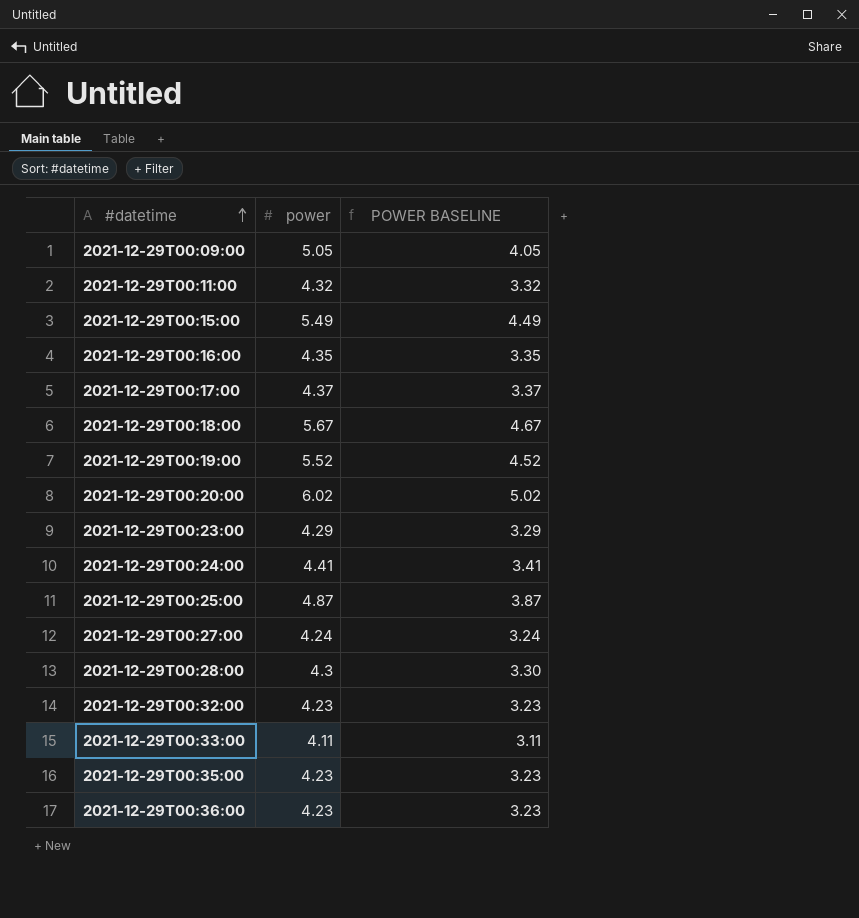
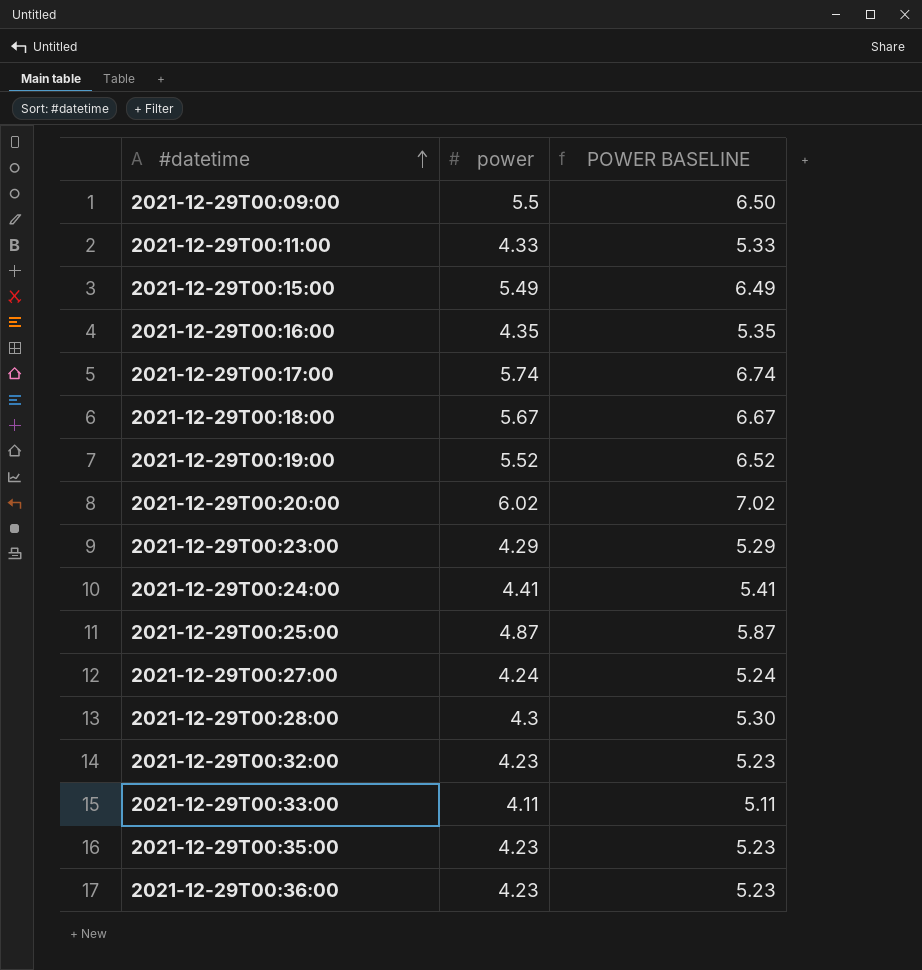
column POWER BASELINE | formula: [power] - 1 -> [power] + 1
2021-12-29T00:09:00 | power: 5.05 -> 5.5
2021-12-29T00:11:00 | power: 4.32 -> 4.33
2021-12-29T00:17:00 | power: 4.37 -> 5.74

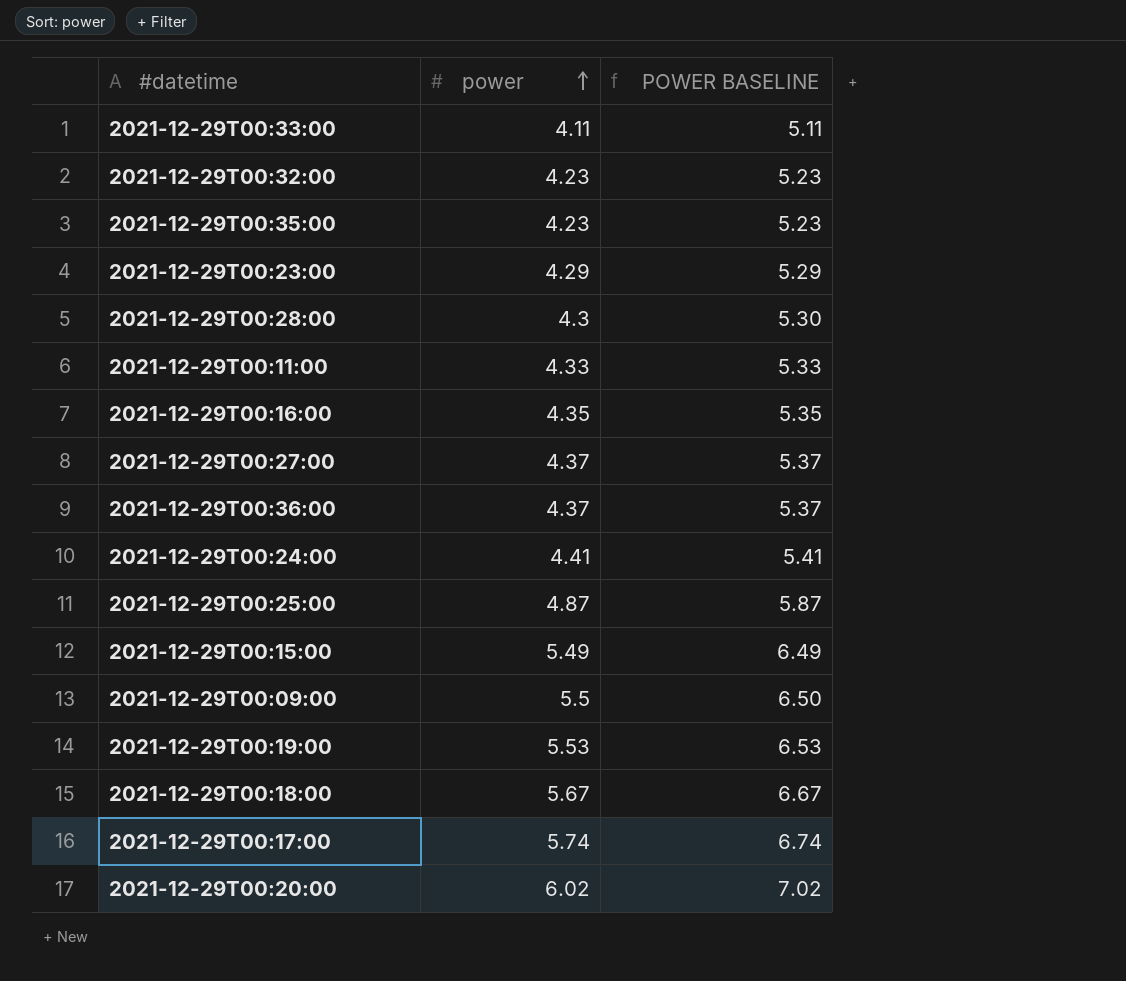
row order: #datetime ascending -> power ascending
2021-12-29T00:27:00 | power: 4.24 -> 4.37
2021-12-29T00:27:00 | POWER BASELINE: 5.24 -> 5.37
2021-12-29T00:36:00 | power: 4.23 -> 4.37
2021-12-29T00:36:00 | POWER BASELINE: 5.23 -> 5.37
2021-12-29T00:19:00 | power: 5.52 -> 5.53
2021-12-29T00:19:00 | POWER BASELINE: 6.52 -> 6.53

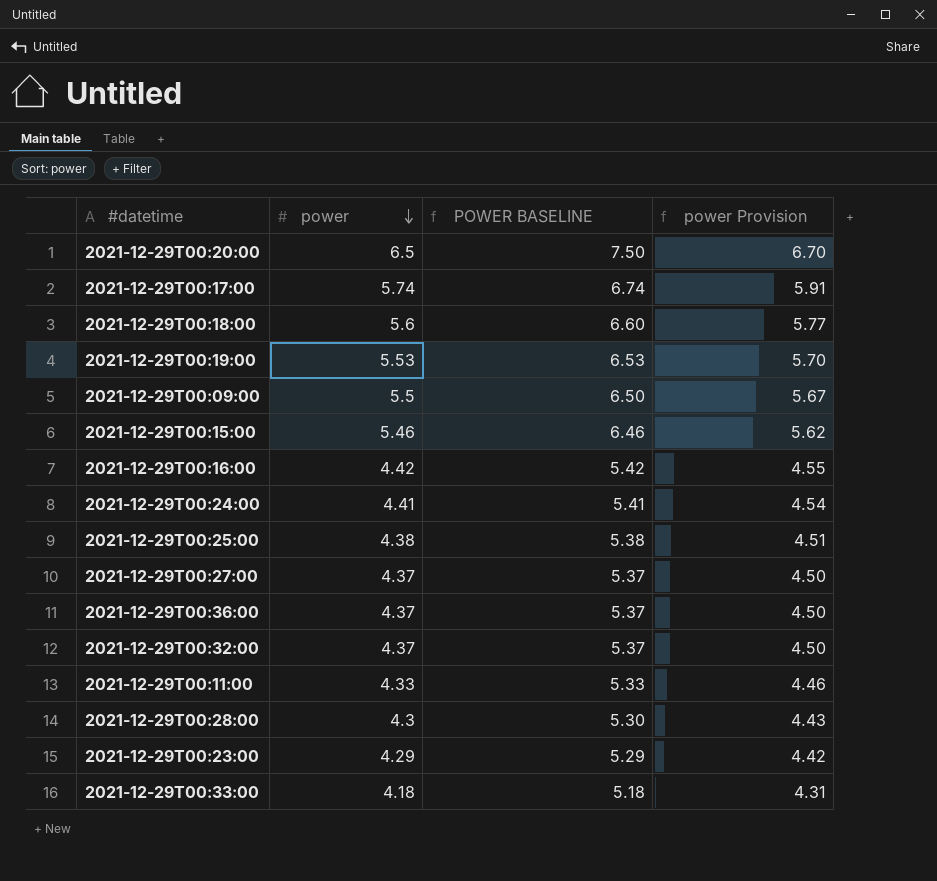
row order: power ascending -> power descending
column power Provision | formula: none -> [power] * 1.03
row 2021-12-29T00:35:00: 4.23 | 5.23 -> none
2021-12-29T00:20:00 | power: 6.02 -> 6.5
2021-12-29T00:20:00 | POWER BASELINE: 7.02 -> 7.50
2021-12-29T00:18:00 | power: 5.67 -> 5.6
2021-12-29T00:18:00 | POWER BASELINE: 6.67 -> 6.60
2021-12-29T00:15:00 | power: 5.49 -> 5.46
2021-12-29T00:15:00 | POWER BASELINE: 6.49 -> 6.46
2021-12-29T00:16:00 | power: 4.35 -> 4.42
2021-12-29T00:16:00 | POWER BASELINE: 5.35 -> 5.42
2021-12-29T00:25:00 | power: 4.87 -> 4.38
2021-12-29T00:25:00 | POWER BASELINE: 5.87 -> 5.38
2021-12-29T00:32:00 | power: 4.23 -> 4.37
2021-12-29T00:32:00 | POWER BASELINE: 5.23 -> 5.37
2021-12-29T00:33:00 | power: 4.11 -> 4.18
2021-12-29T00:33:00 | POWER BASELINE: 5.11 -> 5.18

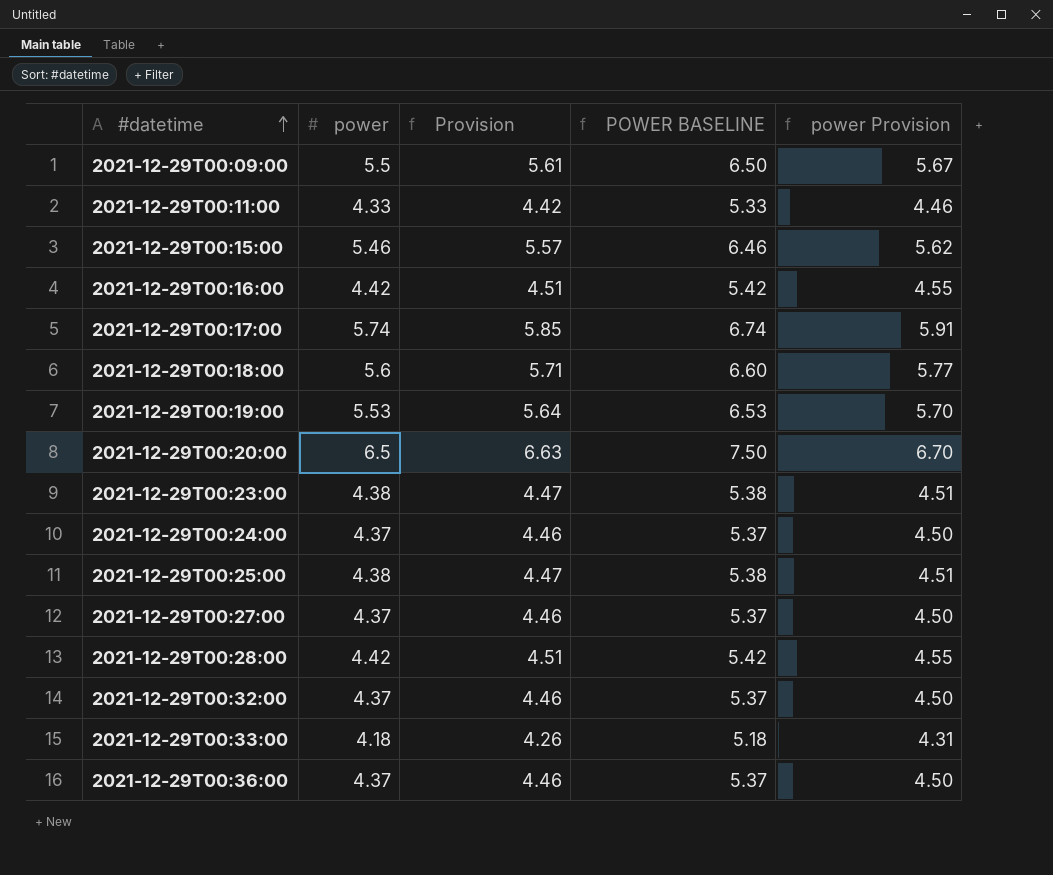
row order: power descending -> #datetime ascending
column Provision | formula: none -> [power] * 1.02
2021-12-29T00:23:00 | power: 4.29 -> 4.38
2021-12-29T00:23:00 | POWER BASELINE: 5.29 -> 5.38
2021-12-29T00:23:00 | power Provision: 4.42 -> 4.51
2021-12-29T00:24:00 | power: 4.41 -> 4.37
2021-12-29T00:24:00 | POWER BASELINE: 5.41 -> 5.37
2021-12-29T00:24:00 | power Provision: 4.54 -> 4.50
2021-12-29T00:28:00 | power: 4.3 -> 4.42
2021-12-29T00:28:00 | POWER BASELINE: 5.30 -> 5.42
2021-12-29T00:28:00 | power Provision: 4.43 -> 4.55

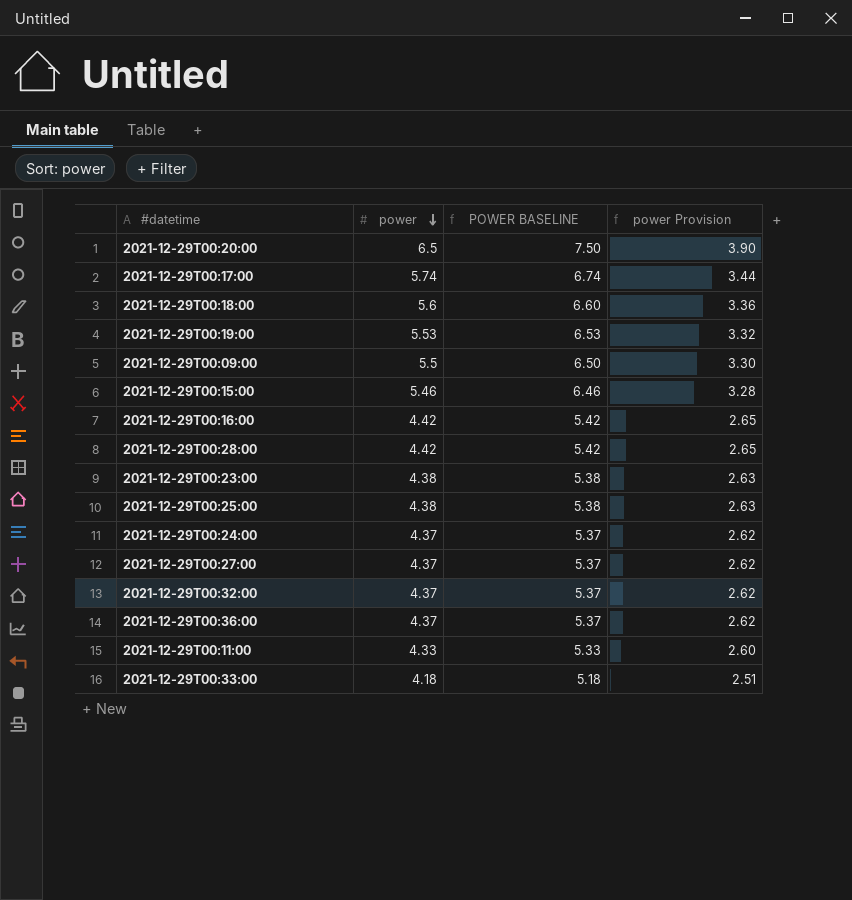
row order: #datetime ascending -> power descending
column Provision | formula: [power] * 1.02 -> none
column power Provision | formula: [power] * 1.03 -> [power] * 0.6

